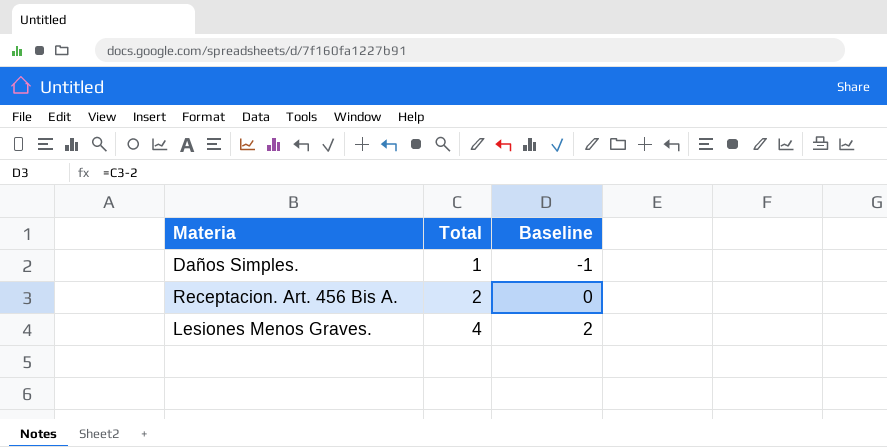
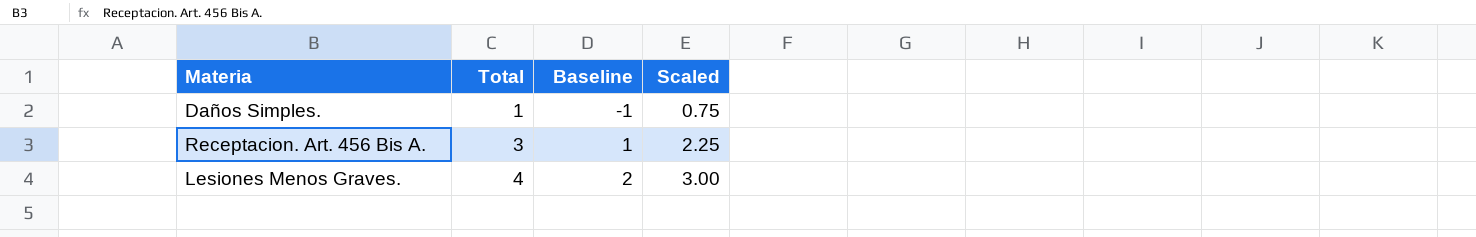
column Scaled | formula: none -> [Total] * 0.75
Receptacion. Art. 456 Bis A. | Total: 2 -> 3
Receptacion. Art. 456 Bis A. | Baseline: 0 -> 1

